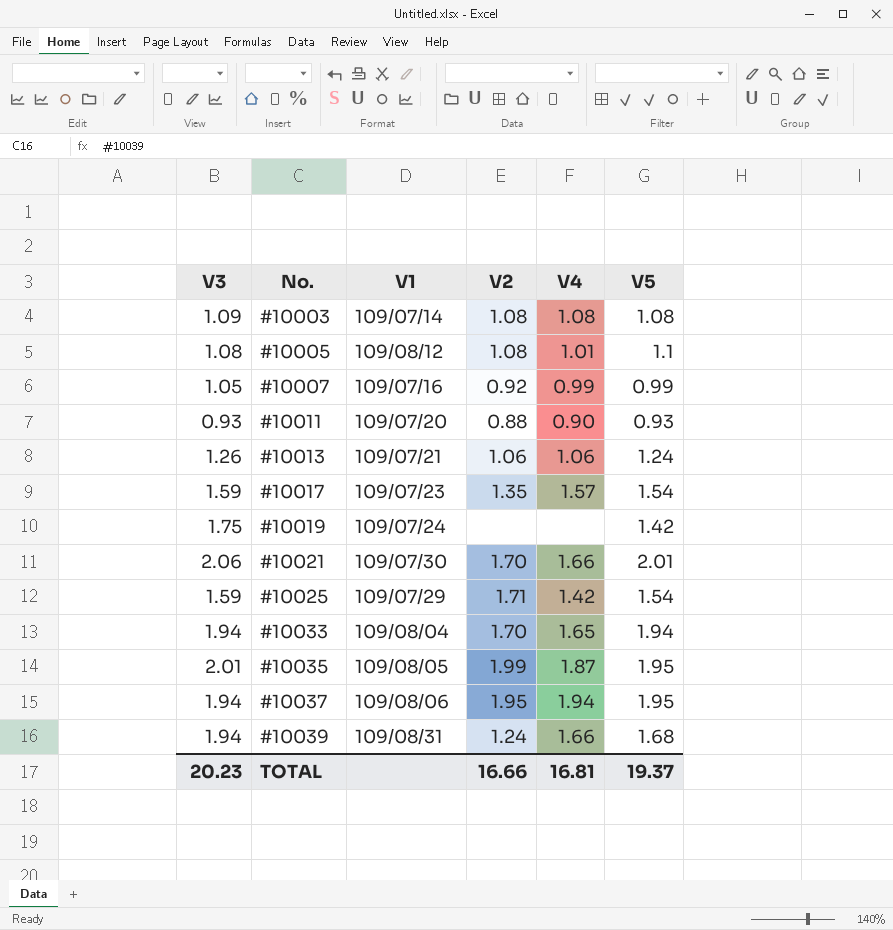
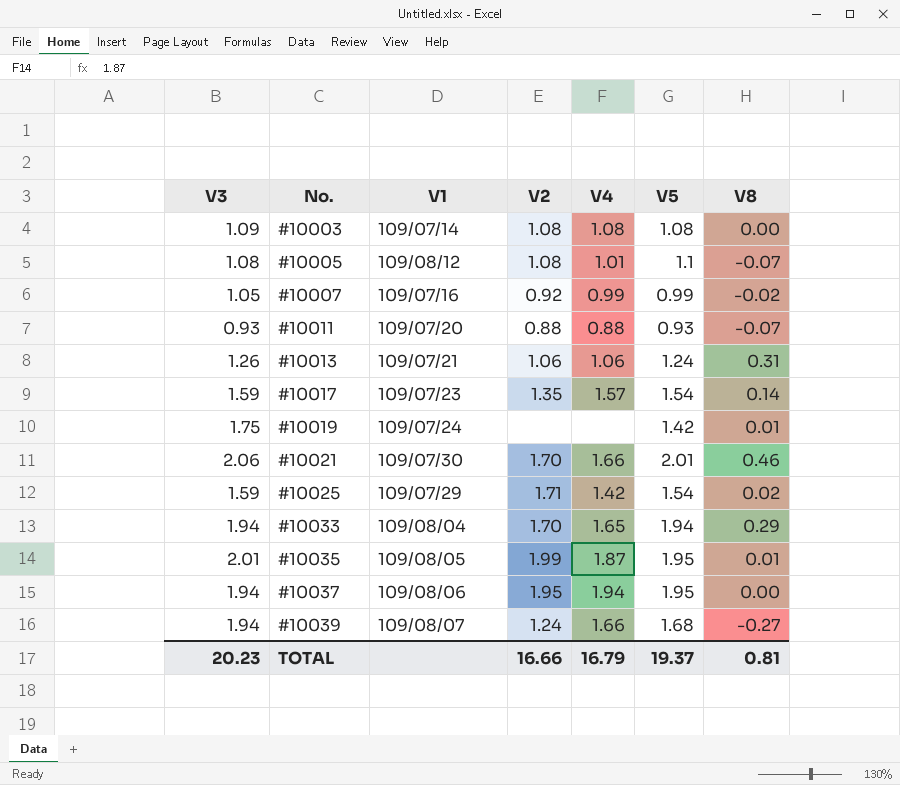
column V8 | position: none -> 7
#10011 | V4: 0.90 -> 0.88
#10039 | V1: 109/08/31 -> 109/08/07
TOTAL | V4: 16.81 -> 16.79

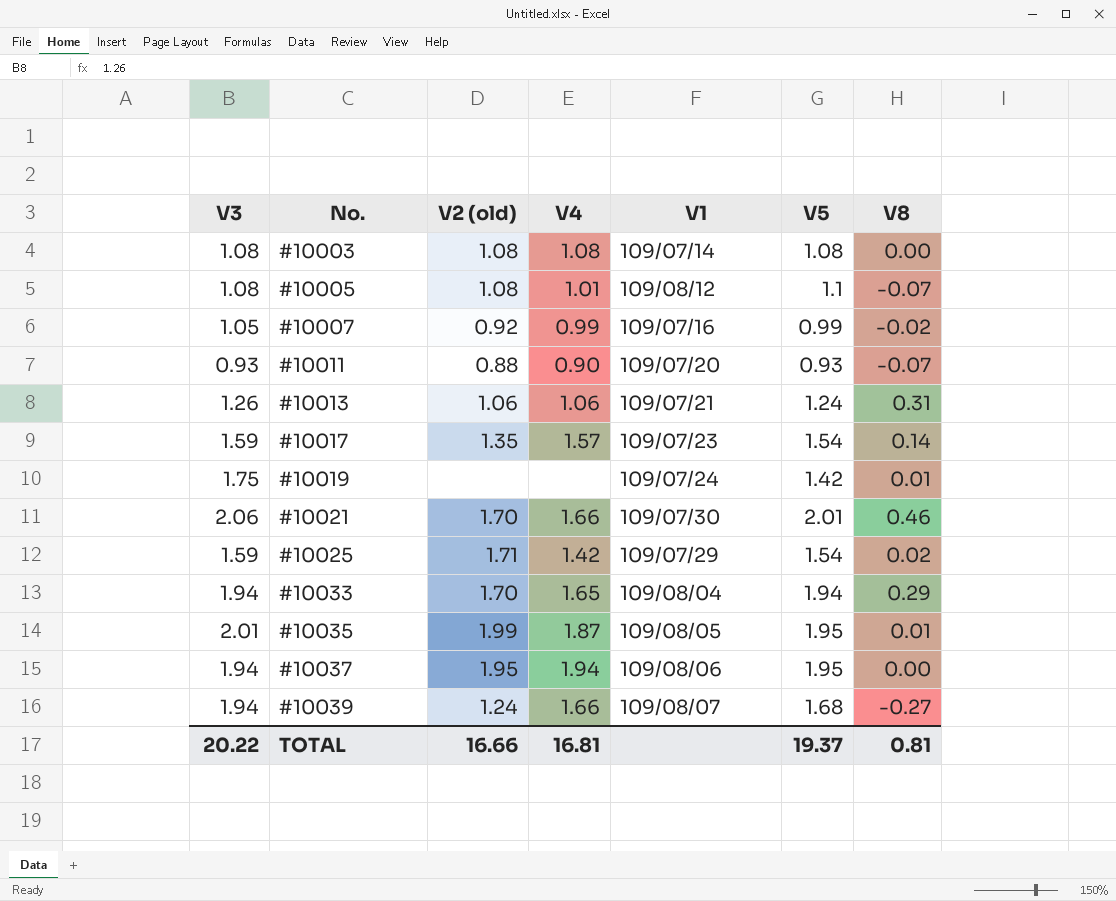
column name: V2 -> V2 (old)
column V1 | position: 3 -> 5
#10003 | V3: 1.09 -> 1.08
#10011 | V4: 0.88 -> 0.90
TOTAL | V3: 20.23 -> 20.22
TOTAL | V4: 16.79 -> 16.81

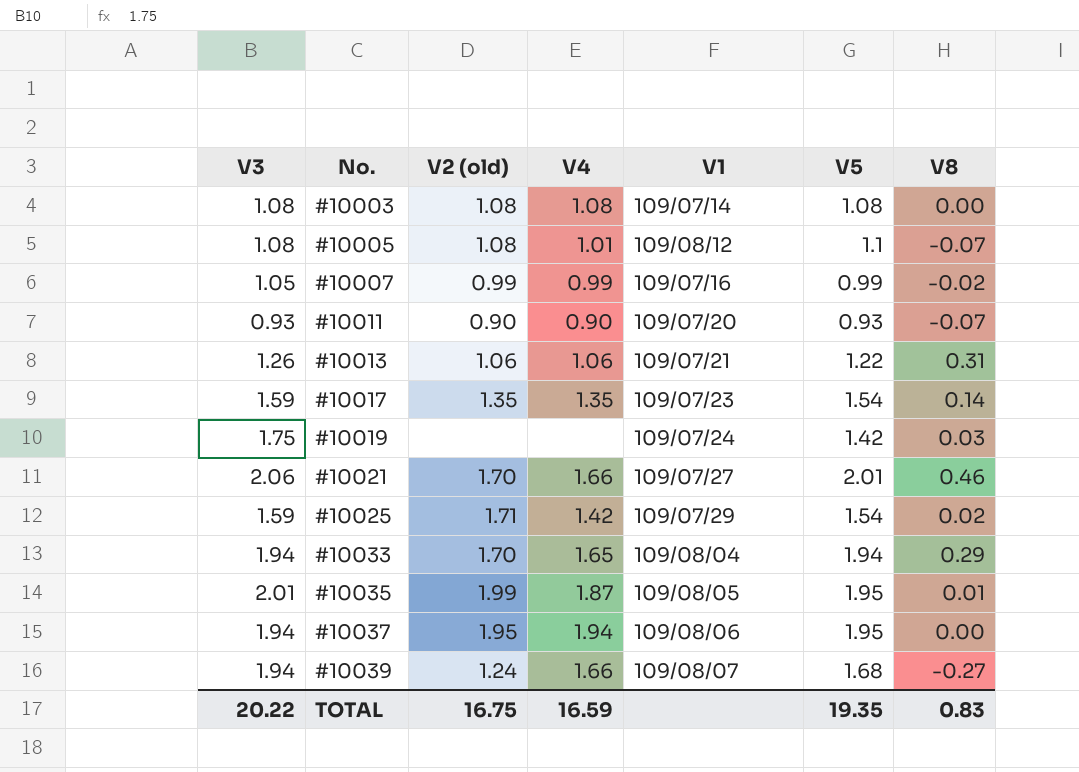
#10007 | V2 (old): 0.92 -> 0.99
#10011 | V2 (old): 0.88 -> 0.90
#10013 | V5: 1.24 -> 1.22
#10017 | V4: 1.57 -> 1.35
#10019 | V8: 0.01 -> 0.03
#10021 | V1: 109/07/30 -> 109/07/27
TOTAL | V2 (old): 16.66 -> 16.75
TOTAL | V4: 16.81 -> 16.59
TOTAL | V5: 19.37 -> 19.35
TOTAL | V8: 0.81 -> 0.83

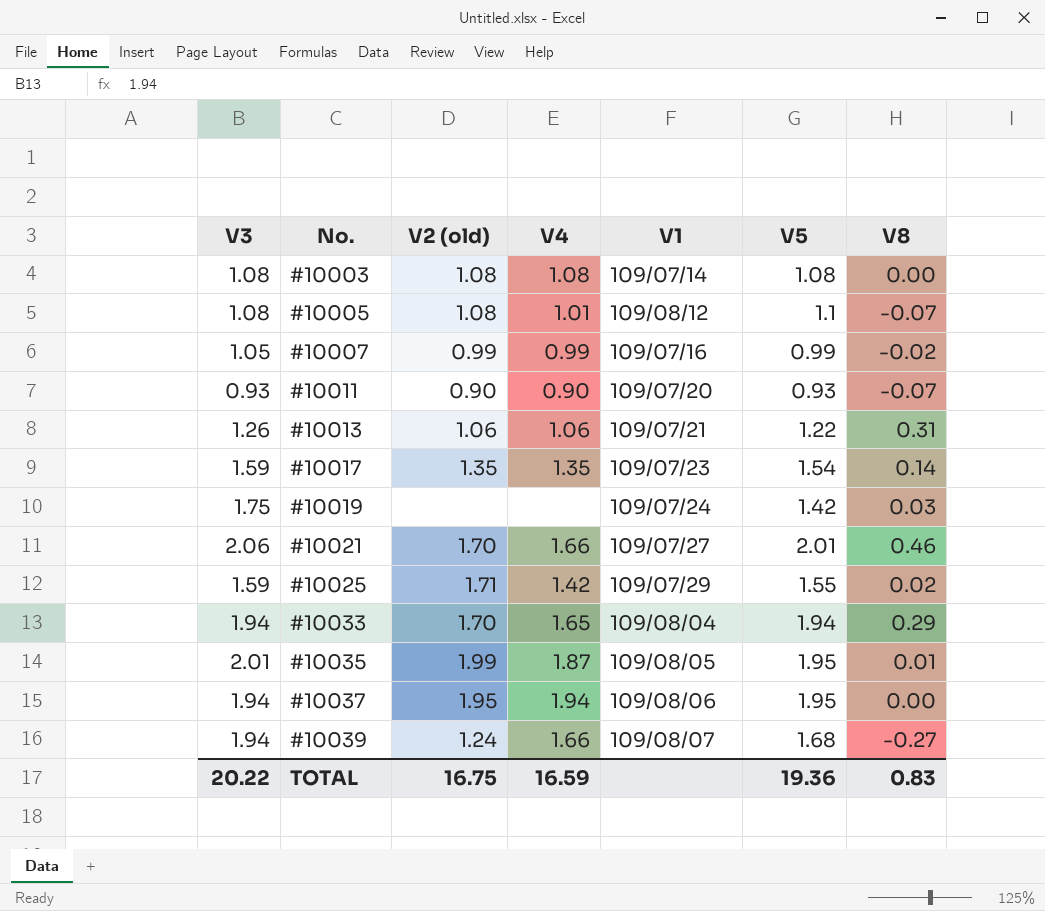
#10025 | V5: 1.54 -> 1.55
TOTAL | V5: 19.35 -> 19.36

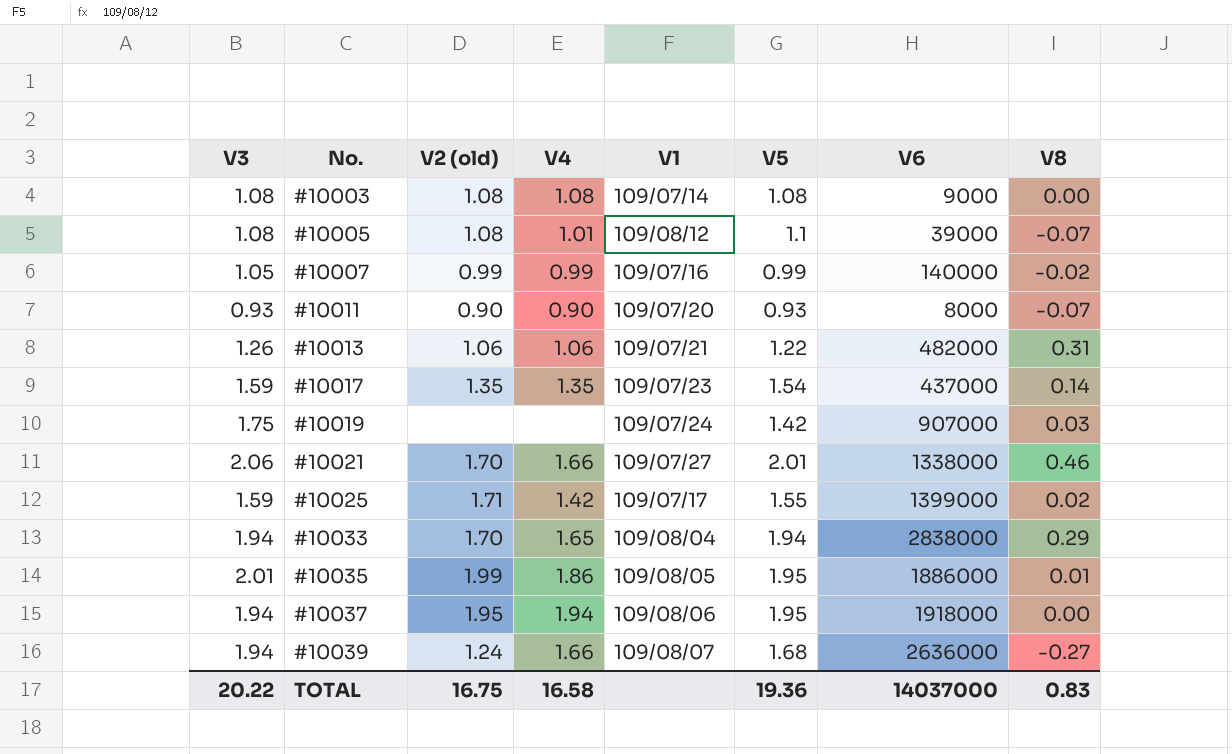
column V6 | position: none -> 7
#10025 | V1: 109/07/29 -> 109/07/17
#10035 | V4: 1.87 -> 1.86
TOTAL | V4: 16.59 -> 16.58

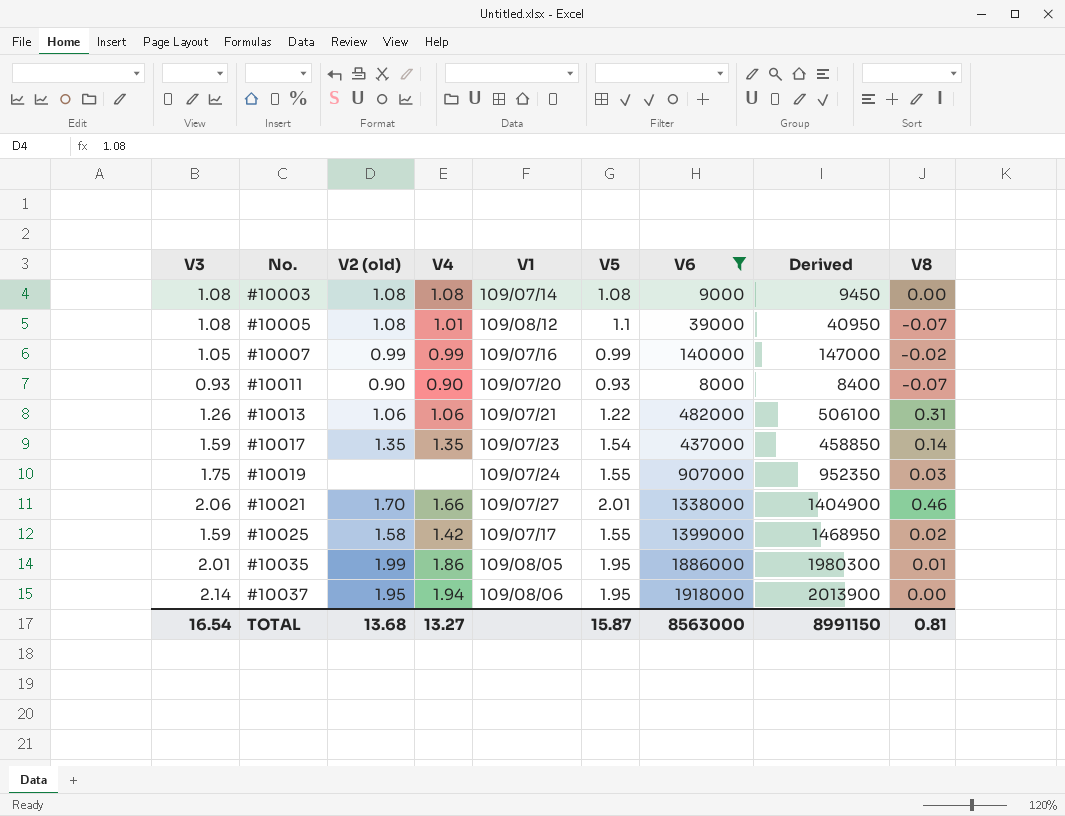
filter: none -> V6 <= 1918000
column Derived | formula: none -> [V6] * 1.05
#10019 | V5: 1.42 -> 1.55
#10025 | V2 (old): 1.71 -> 1.58
#10037 | V3: 1.94 -> 2.14
TOTAL | V3: 20.22 -> 16.54
TOTAL | V2 (old): 16.75 -> 13.68
TOTAL | V4: 16.58 -> 13.27
TOTAL | V5: 19.36 -> 15.87
TOTAL | V6: 14037000 -> 8563000
TOTAL | V8: 0.83 -> 0.81

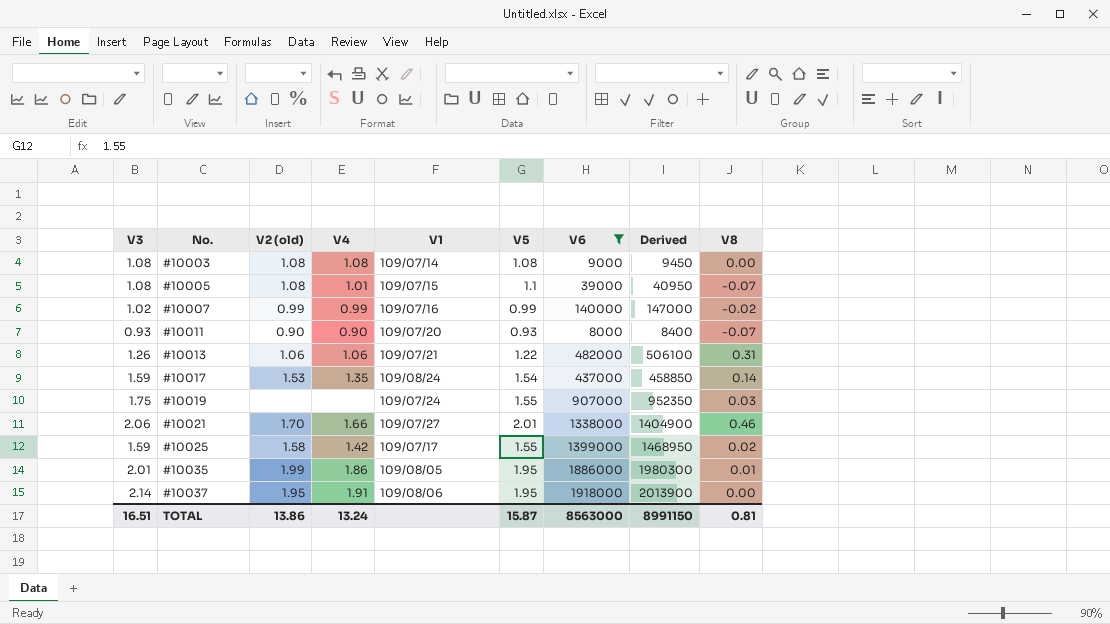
#10005 | V1: 109/08/12 -> 109/07/15
#10007 | V3: 1.05 -> 1.02
#10017 | V2 (old): 1.35 -> 1.53
#10017 | V1: 109/07/23 -> 109/08/24
#10037 | V4: 1.94 -> 1.91
TOTAL | V3: 16.54 -> 16.51
TOTAL | V2 (old): 13.68 -> 13.86
TOTAL | V4: 13.27 -> 13.24

